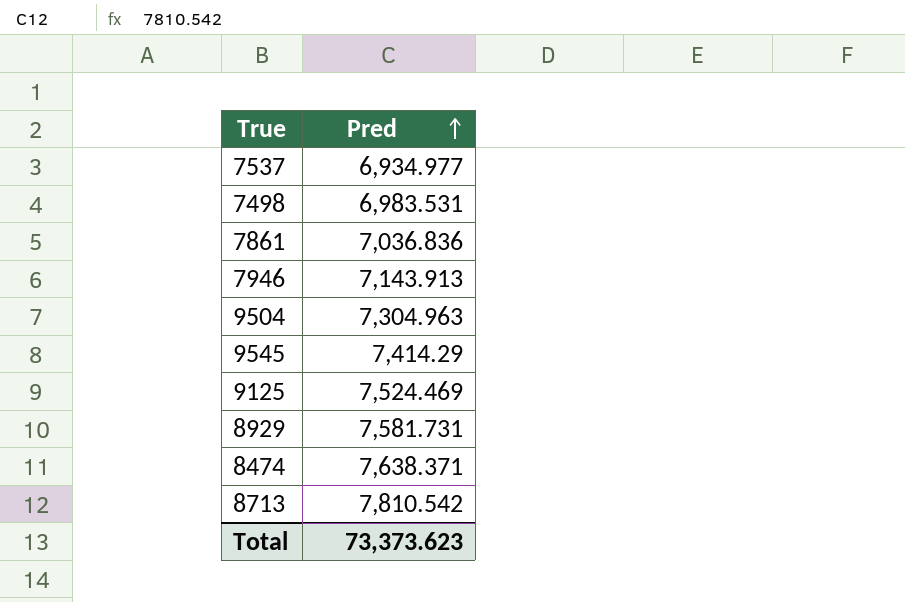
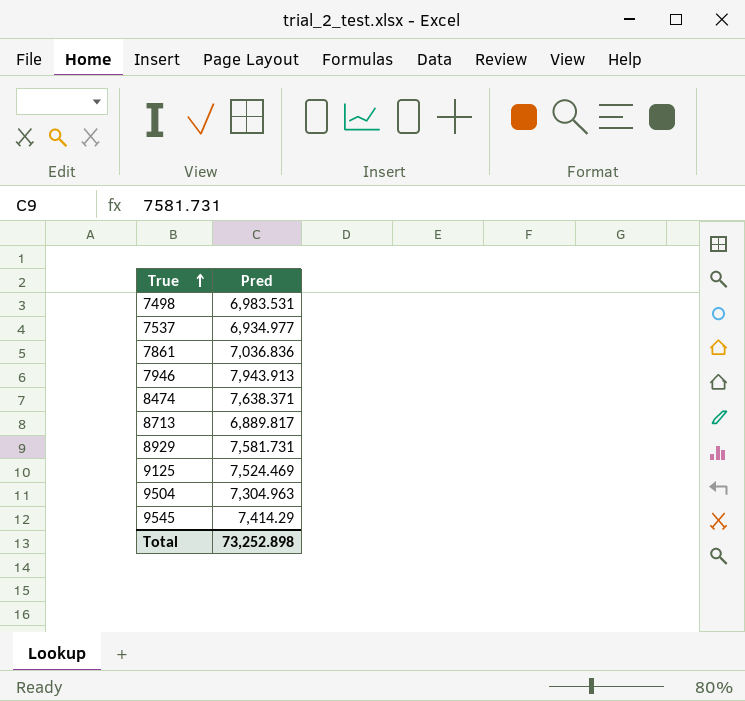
row order: Pred ascending -> True ascending
7946 | Pred: 7,143.913 -> 7,943.913
8713 | Pred: 7,810.542 -> 6,889.817
Total | Pred: 73,373.623 -> 73,252.898

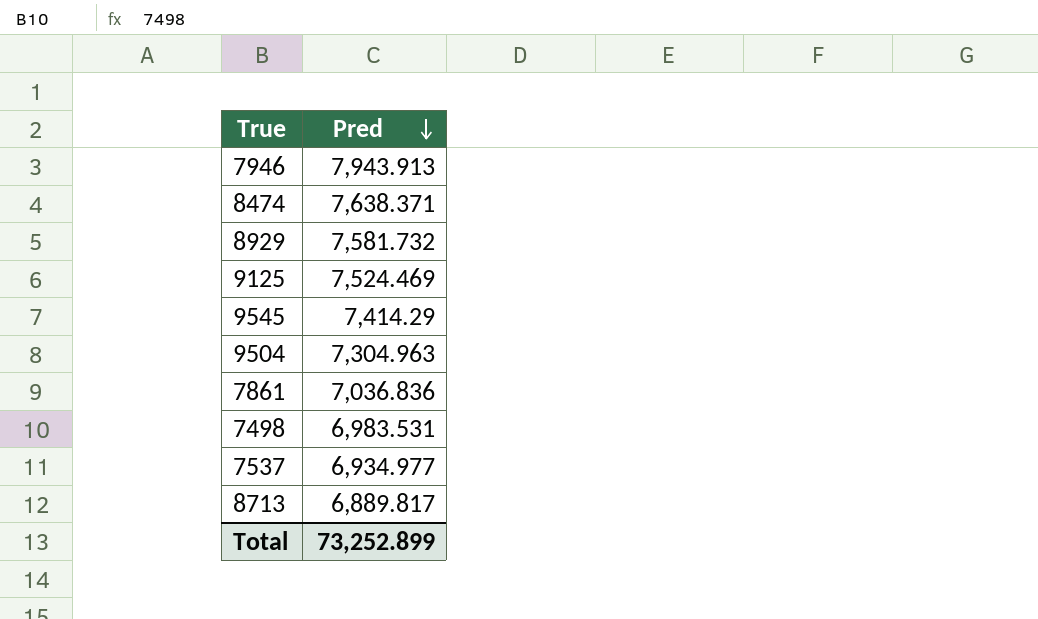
row order: True ascending -> Pred descending
8929 | Pred: 7,581.731 -> 7,581.732
Total | Pred: 73,252.898 -> 73,252.899

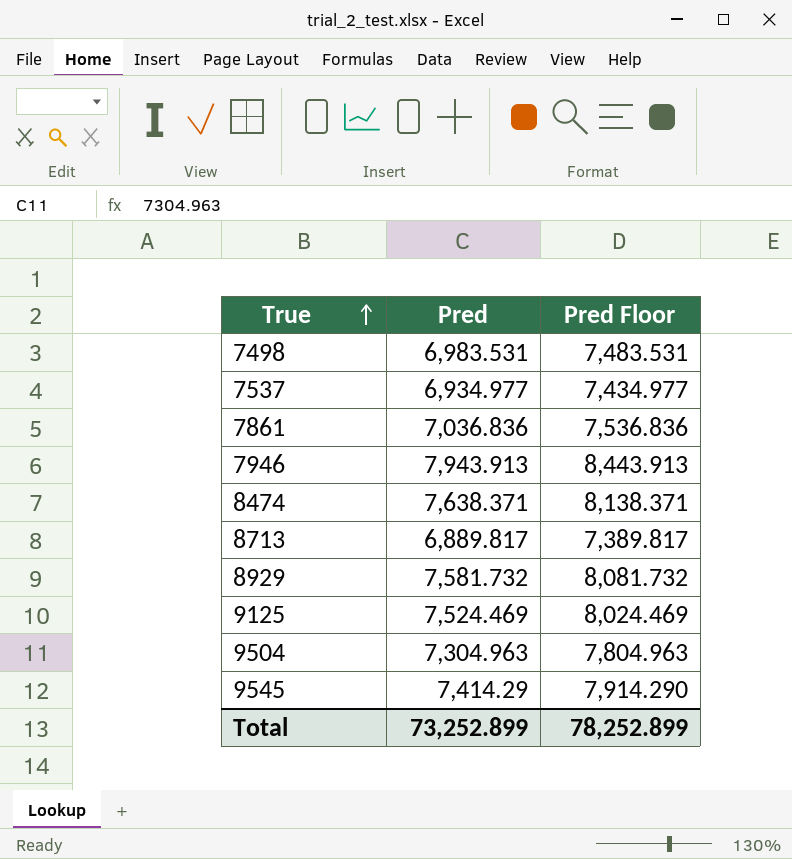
row order: Pred descending -> True ascending
column Pred Floor | formula: none -> [Pred] + 500

